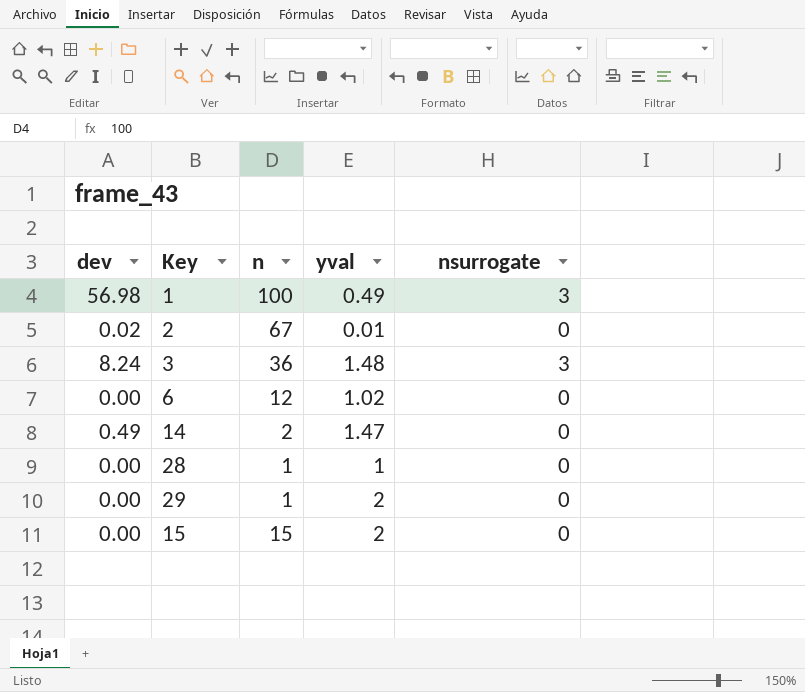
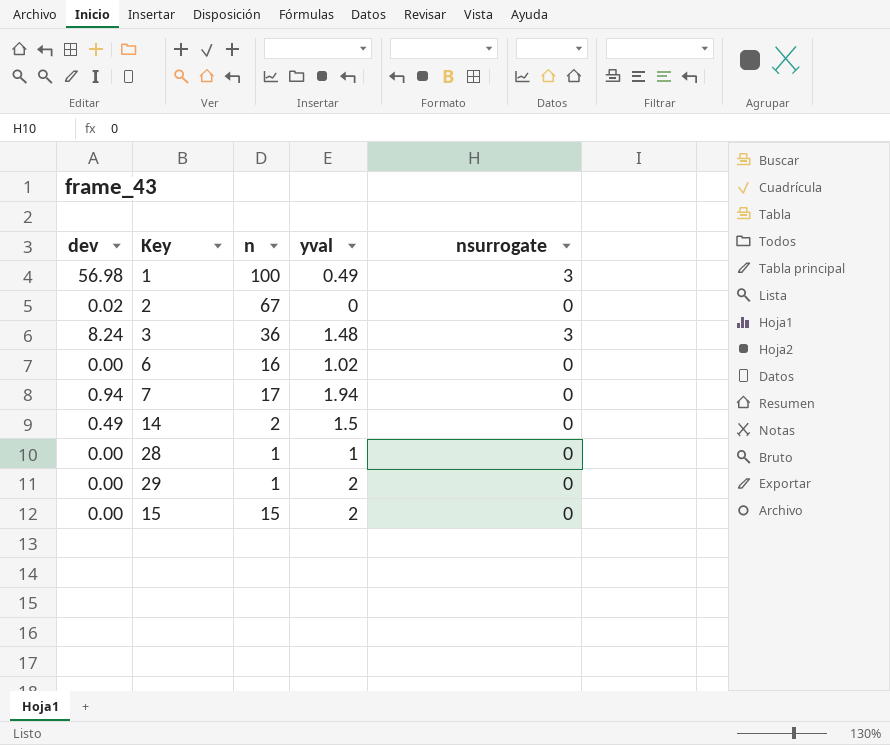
2 | yval: 0.01 -> 0
6 | n: 12 -> 16
row 7: none -> 0.94 | 17 | 1.94 | 0
14 | yval: 1.47 -> 1.5

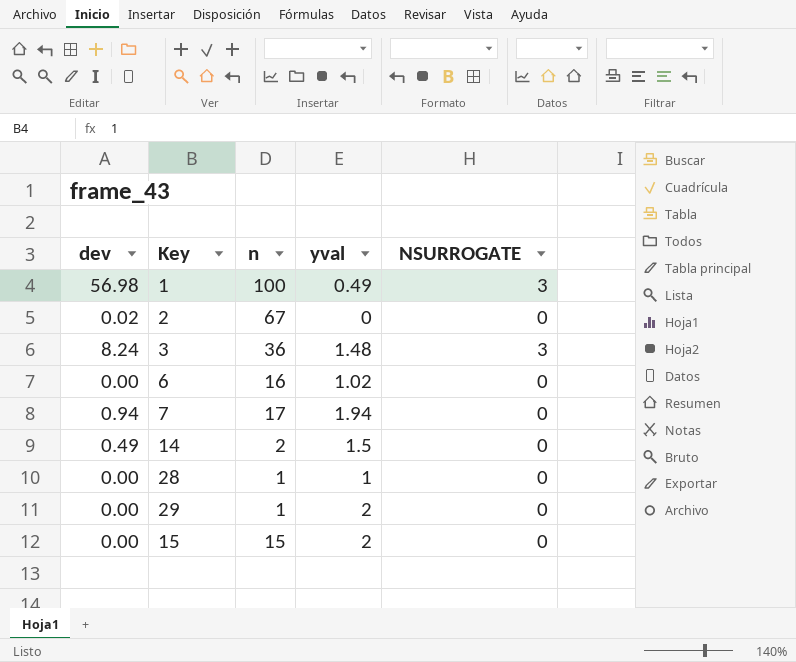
column name: nsurrogate -> NSURROGATE

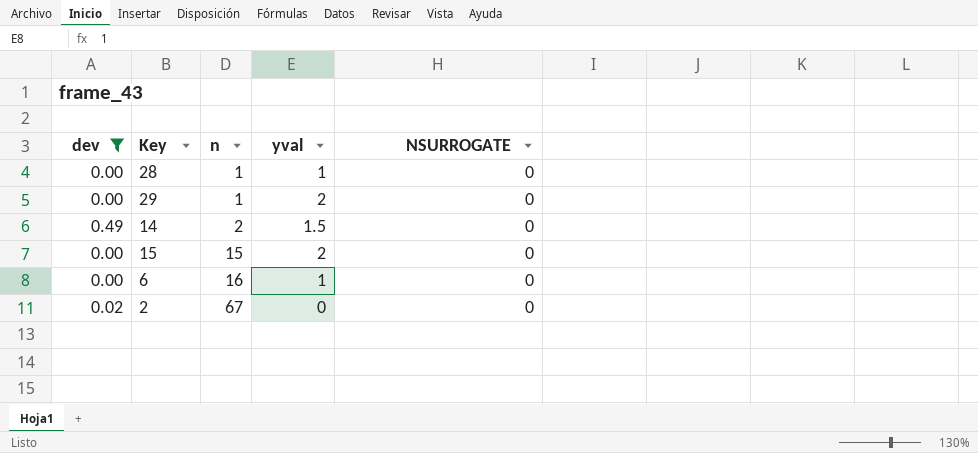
filter: none -> dev <= 0.49
row order: none -> n ascending
6 | yval: 1.02 -> 1

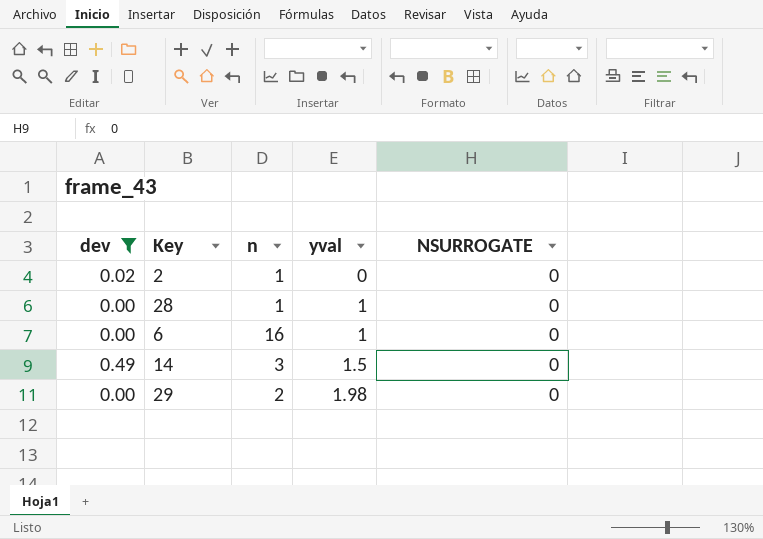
row order: n ascending -> yval ascending
row 15: 0.00 | 15 | 2 | 0 -> none
2 | n: 67 -> 1
14 | n: 2 -> 3
29 | n: 1 -> 2
29 | yval: 2 -> 1.98

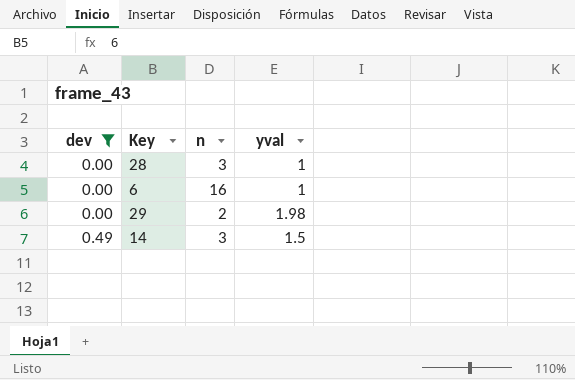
row order: yval ascending -> dev ascending
column NSURROGATE | position: 5 -> none
row 2: 0.02 | 1 | 0 | 0 -> none
28 | n: 1 -> 3

